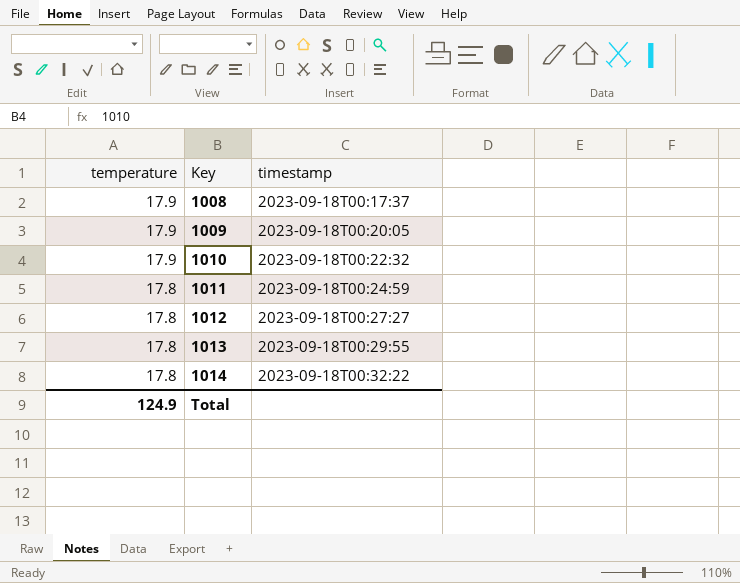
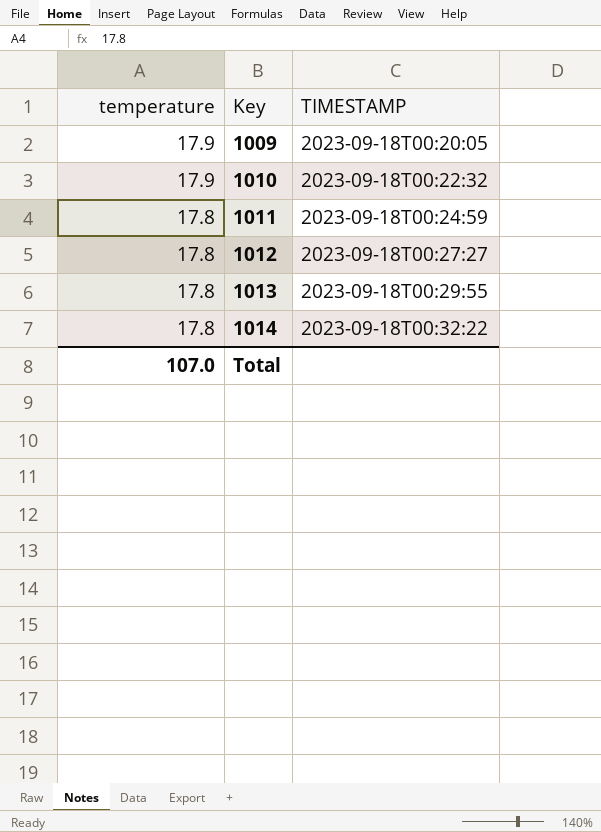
column name: timestamp -> TIMESTAMP
row 1008: 17.9 | 2023-09-18T00:17:37 -> none
Total | temperature: 124.9 -> 107.0

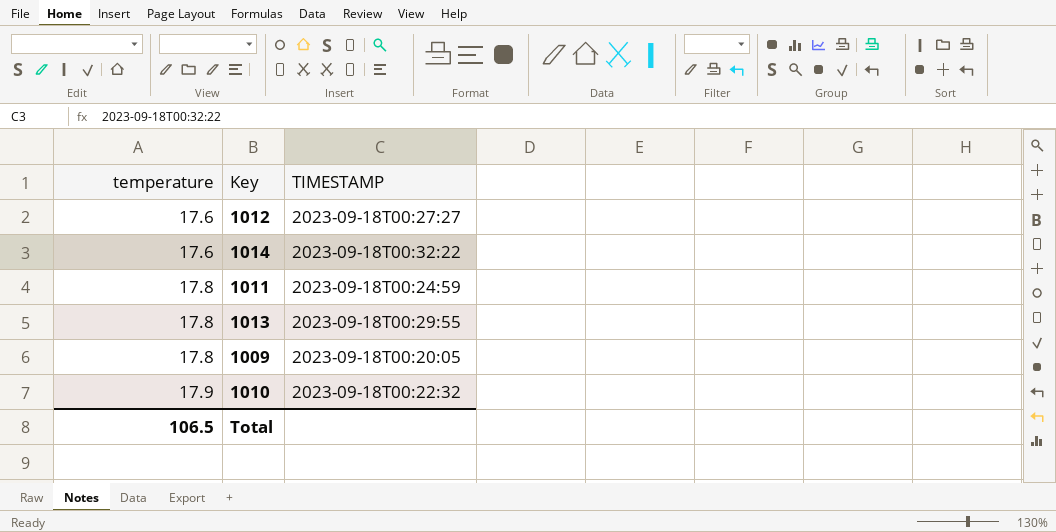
row order: temperature descending -> temperature ascending
1012 | temperature: 17.8 -> 17.6
1014 | temperature: 17.8 -> 17.6
1009 | temperature: 17.9 -> 17.8
Total | temperature: 107.0 -> 106.5

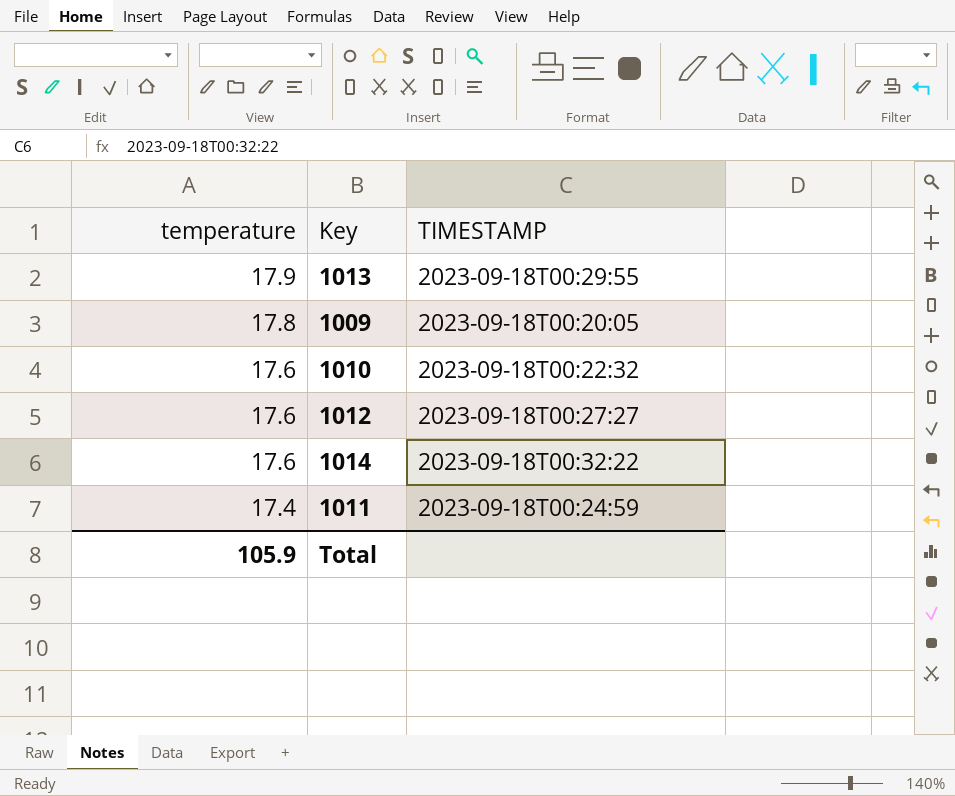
row order: temperature ascending -> temperature descending
1013 | temperature: 17.8 -> 17.9
1010 | temperature: 17.9 -> 17.6
1011 | temperature: 17.8 -> 17.4
Total | temperature: 106.5 -> 105.9

